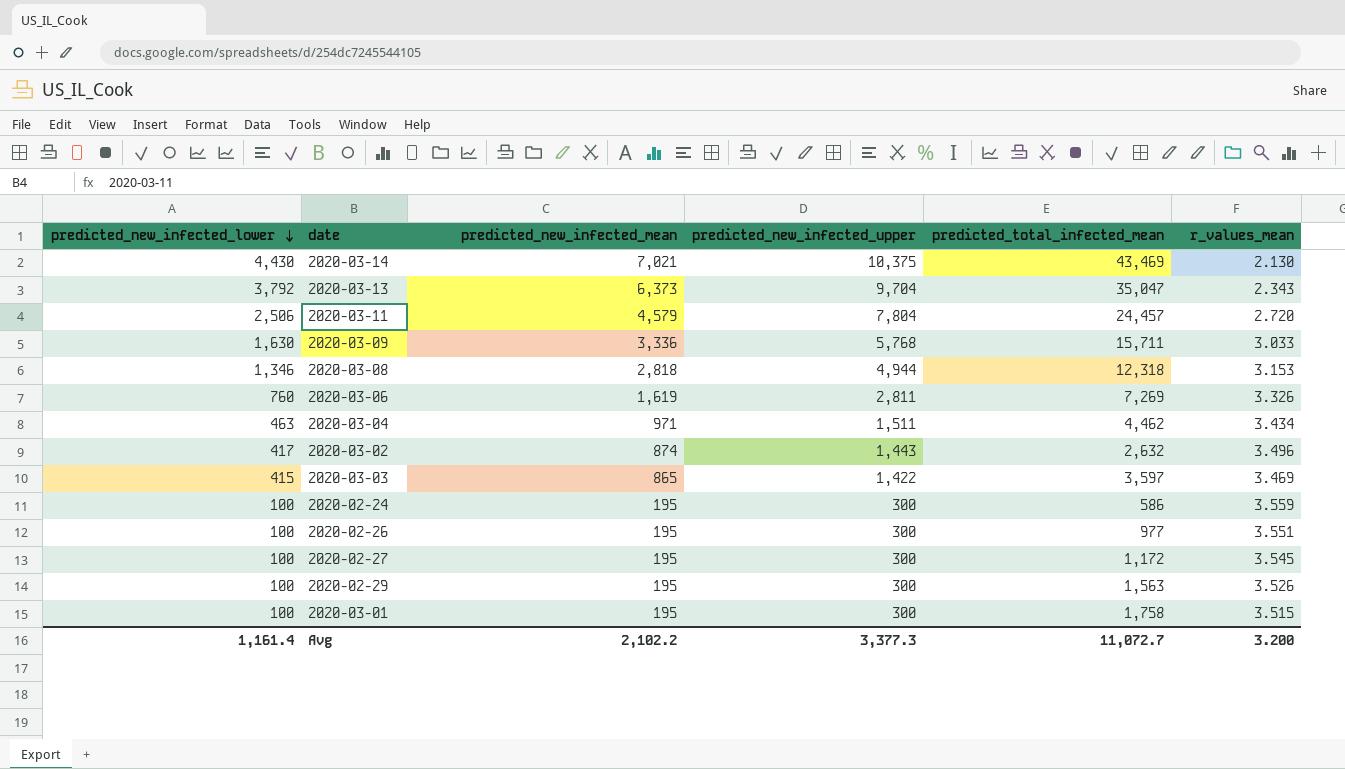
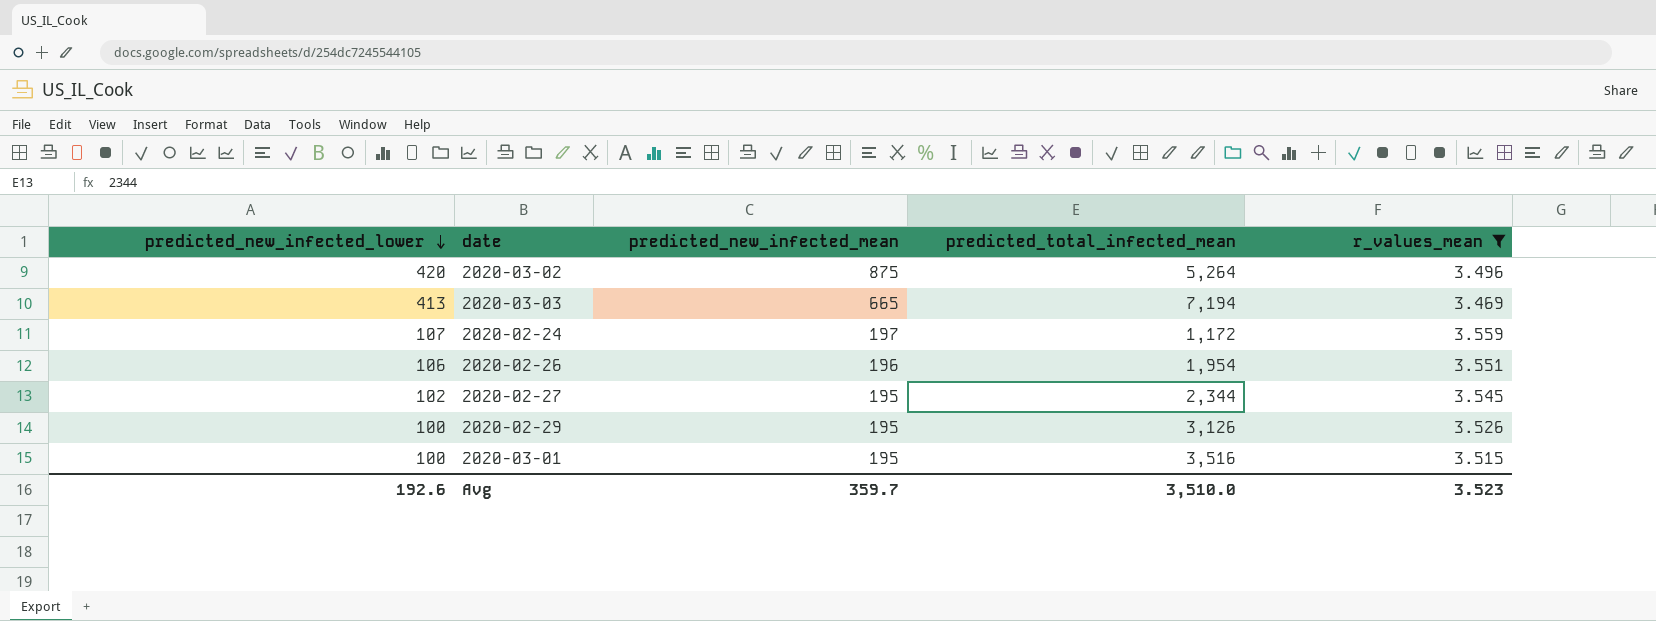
filter: none -> r_values_mean >= 3.469
column predicted_new_infected_upper | position: 4 -> none
2020-03-02 | predicted_new_infected_lower: 417 -> 420
2020-03-02 | predicted_new_infected_mean: 874 -> 875
2020-03-02 | predicted_total_infected_mean: 2,632 -> 5,264
2020-03-03 | predicted_new_infected_lower: 415 -> 413
2020-03-03 | predicted_new_infected_mean: 865 -> 665
2020-03-03 | predicted_total_infected_mean: 3,597 -> 7,194
2020-02-24 | predicted_new_infected_lower: 100 -> 107
2020-02-24 | predicted_new_infected_mean: 195 -> 197
2020-02-24 | predicted_total_infected_mean: 586 -> 1,172
2020-02-26 | predicted_new_infected_lower: 100 -> 106
2020-02-26 | predicted_new_infected_mean: 195 -> 196
2020-02-26 | predicted_total_infected_mean: 977 -> 1,954
2020-02-27 | predicted_new_infected_lower: 100 -> 102
2020-02-27 | predicted_total_infected_mean: 1,172 -> 2,344
2020-02-29 | predicted_total_infected_mean: 1,563 -> 3,126
2020-03-01 | predicted_total_infected_mean: 1,758 -> 3,516
Avg | predicted_new_infected_lower: 1,161.4 -> 192.6
Avg | predicted_new_infected_mean: 2,102.2 -> 359.7
Avg | predicted_total_infected_mean: 11,072.7 -> 3,510.0
Avg | r_values_mean: 3.200 -> 3.523

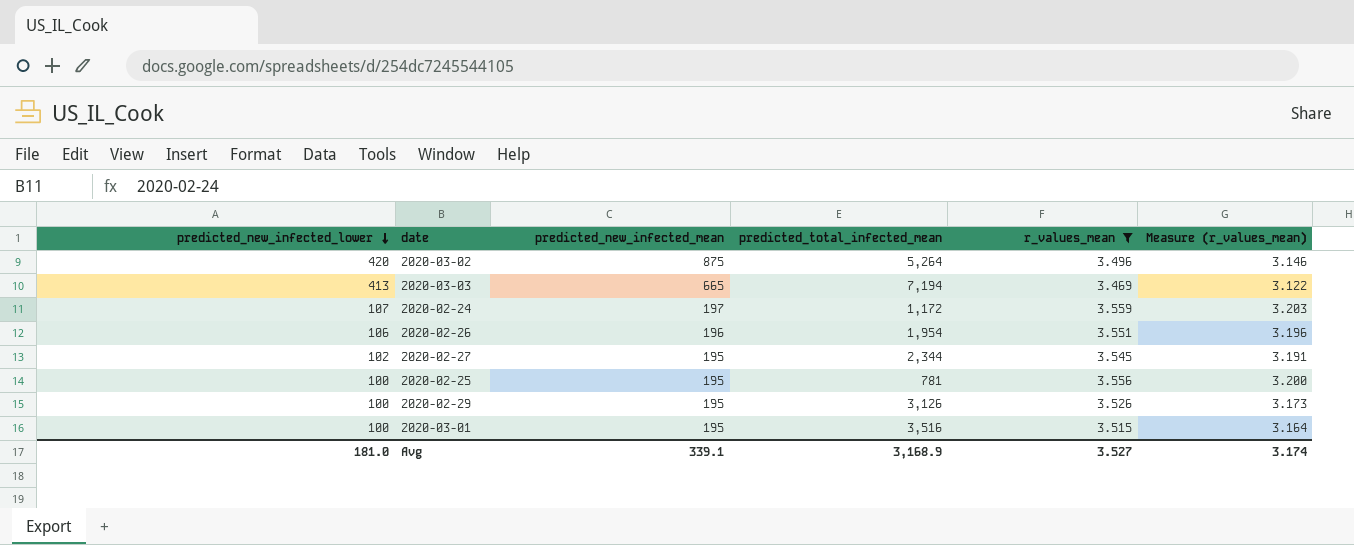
column Measure (r_values_mean) | formula: none -> [r_values_mean] * 0.9
row 2020-02-25: none -> 100 | 195 | 781 | 3.556 | 3.200
Avg | predicted_new_infected_lower: 192.6 -> 181.0
Avg | predicted_new_infected_mean: 359.7 -> 339.1
Avg | predicted_total_infected_mean: 3,510.0 -> 3,168.9
Avg | r_values_mean: 3.523 -> 3.527

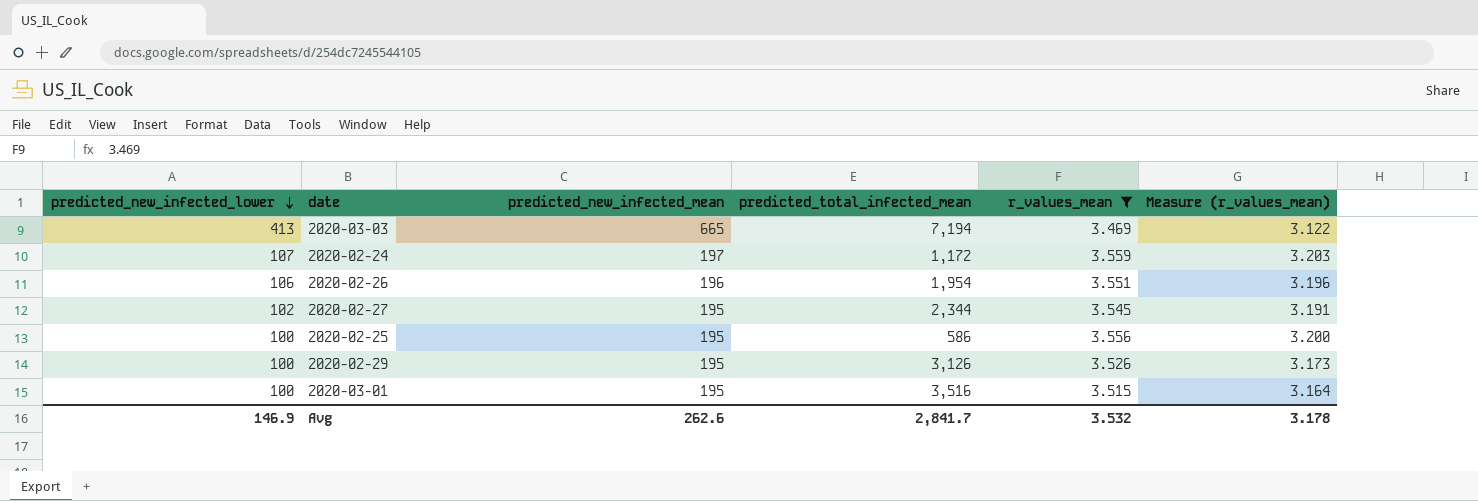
row 2020-03-02: 420 | 875 | 5,264 | 3.496 | 3.146 -> none
2020-02-25 | predicted_total_infected_mean: 781 -> 586
Avg | predicted_new_infected_lower: 181.0 -> 146.9
Avg | predicted_new_infected_mean: 339.1 -> 262.6
Avg | predicted_total_infected_mean: 3,168.9 -> 2,841.7
Avg | r_values_mean: 3.527 -> 3.532
Avg | Measure (r_values_mean): 3.174 -> 3.178

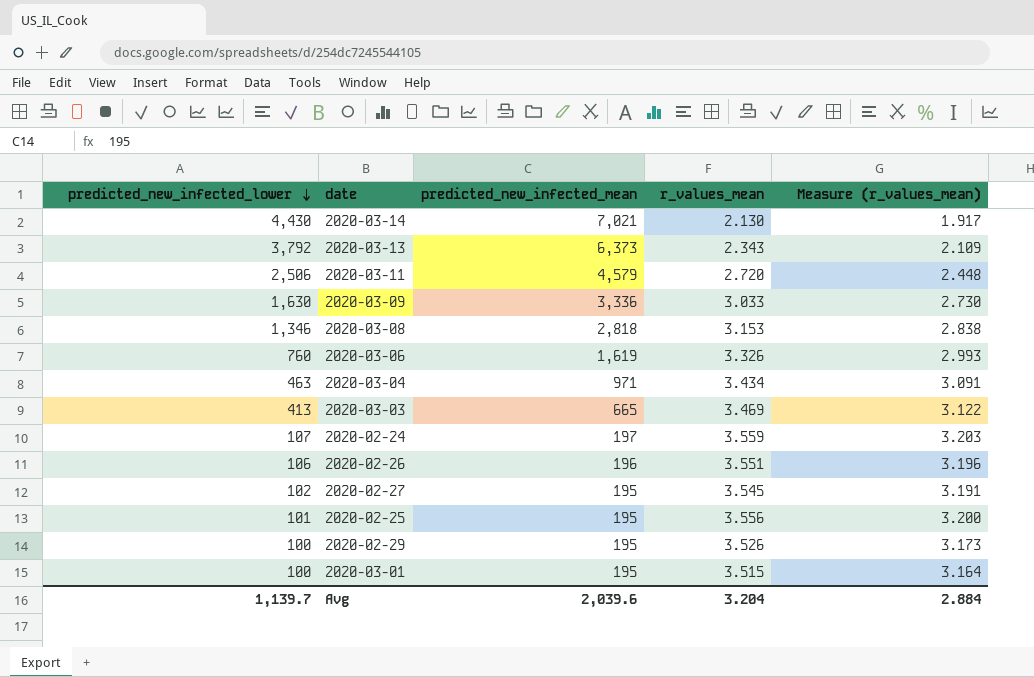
filter: r_values_mean >= 3.469 -> none
column predicted_total_infected_mean | position: 4 -> none
2020-02-25 | predicted_new_infected_lower: 100 -> 101
Avg | predicted_new_infected_lower: 146.9 -> 1,139.7
Avg | predicted_new_infected_mean: 262.6 -> 2,039.6
Avg | r_values_mean: 3.532 -> 3.204
Avg | Measure (r_values_mean): 3.178 -> 2.884

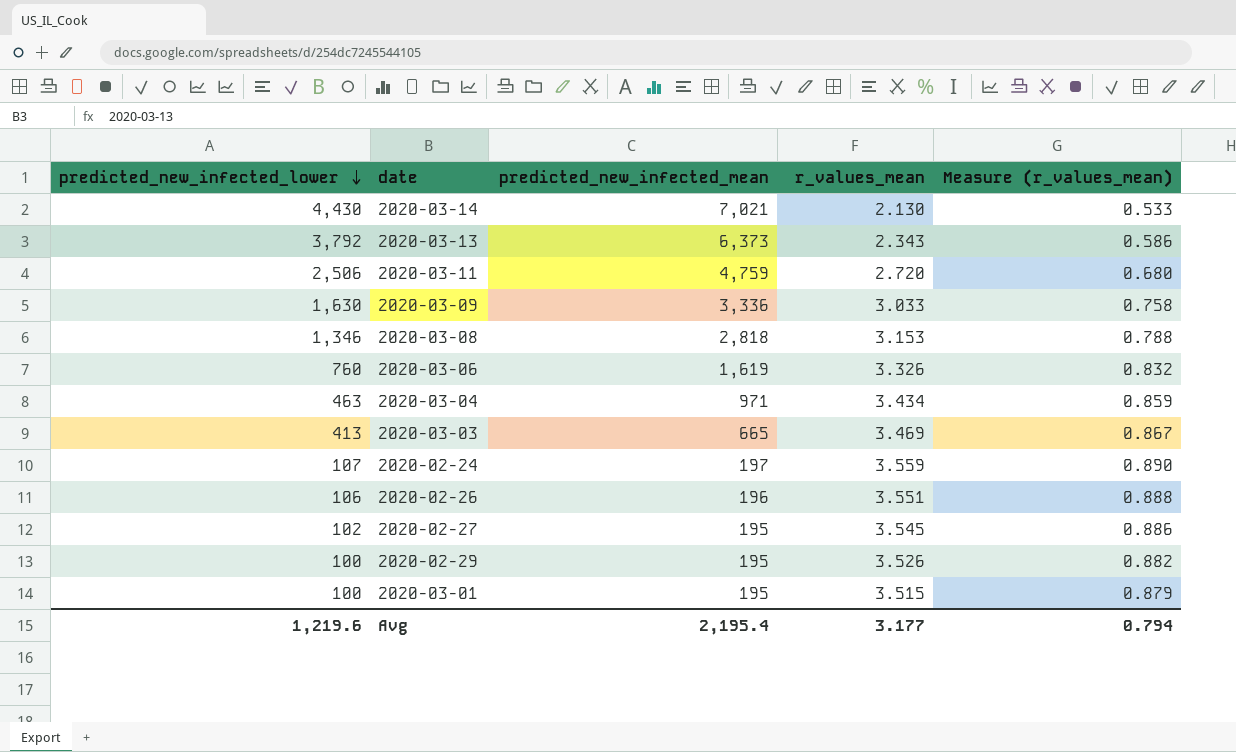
column Measure (r_values_mean) | formula: [r_values_mean] * 0.9 -> [r_values_mean] * 0.25
row 2020-02-25: 101 | 195 | 3.556 | 3.200 -> none
2020-03-11 | predicted_new_infected_mean: 4,579 -> 4,759
Avg | predicted_new_infected_lower: 1,139.7 -> 1,219.6
Avg | predicted_new_infected_mean: 2,039.6 -> 2,195.4
Avg | r_values_mean: 3.204 -> 3.177
Avg | Measure (r_values_mean): 2.884 -> 0.794

